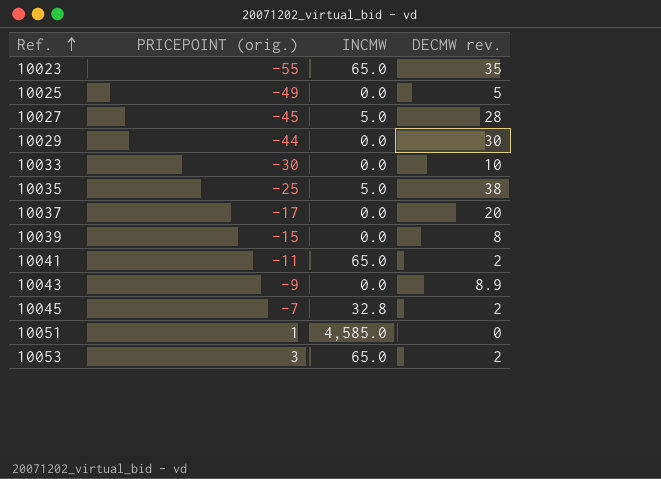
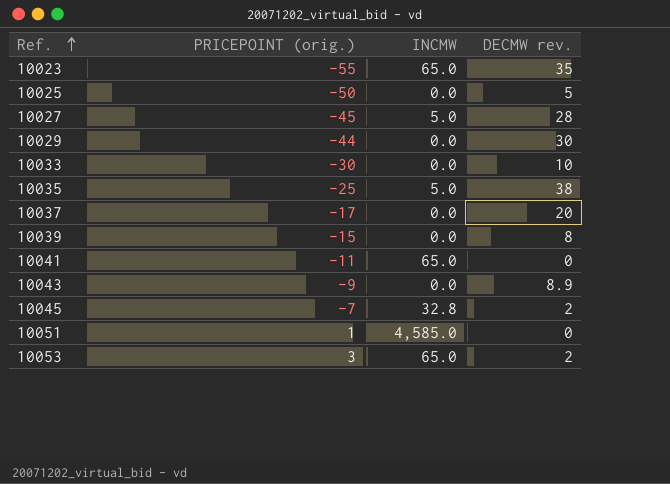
10025 | PRICEPOINT (orig.): -49 -> -50
10041 | DECMW rev.: 2 -> 0

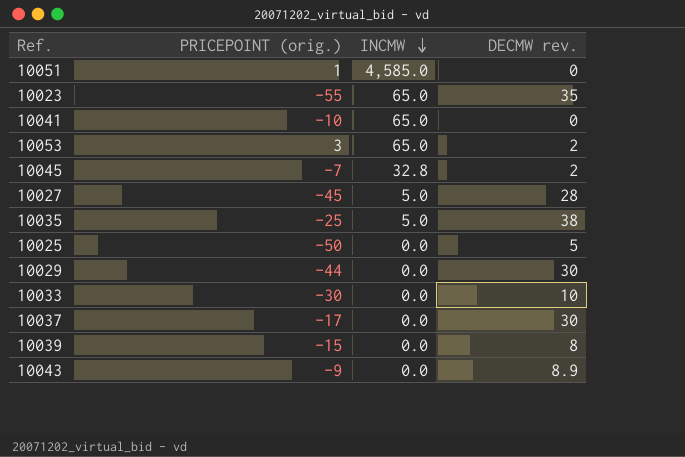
row order: Ref. ascending -> INCMW descending
10041 | PRICEPOINT (orig.): -11 -> -10
10037 | DECMW rev.: 20 -> 30

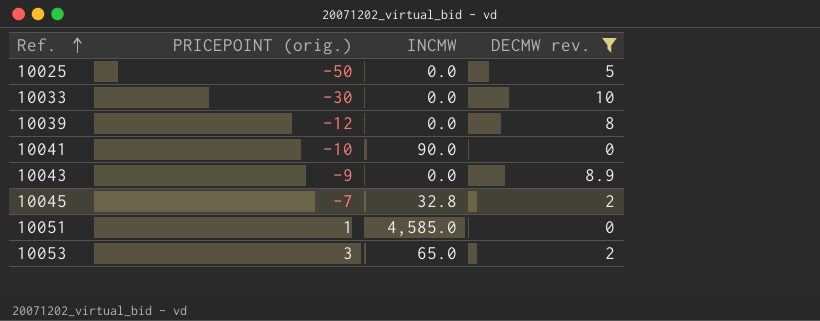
filter: none -> DECMW rev. <= 10
row order: INCMW descending -> Ref. ascending
10039 | PRICEPOINT (orig.): -15 -> -12
10041 | INCMW: 65.0 -> 90.0

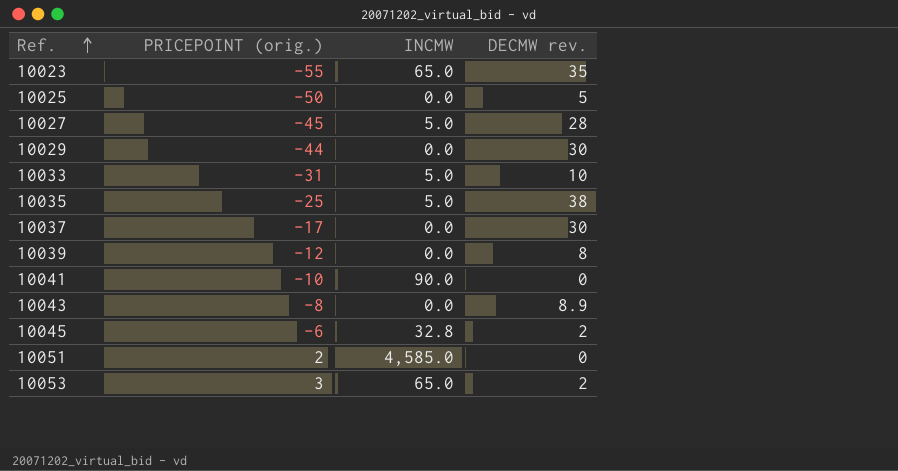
filter: DECMW rev. <= 10 -> none
10033 | PRICEPOINT (orig.): -30 -> -31
10033 | INCMW: 0.0 -> 5.0
10043 | PRICEPOINT (orig.): -9 -> -8
10045 | PRICEPOINT (orig.): -7 -> -6
10051 | PRICEPOINT (orig.): 1 -> 2

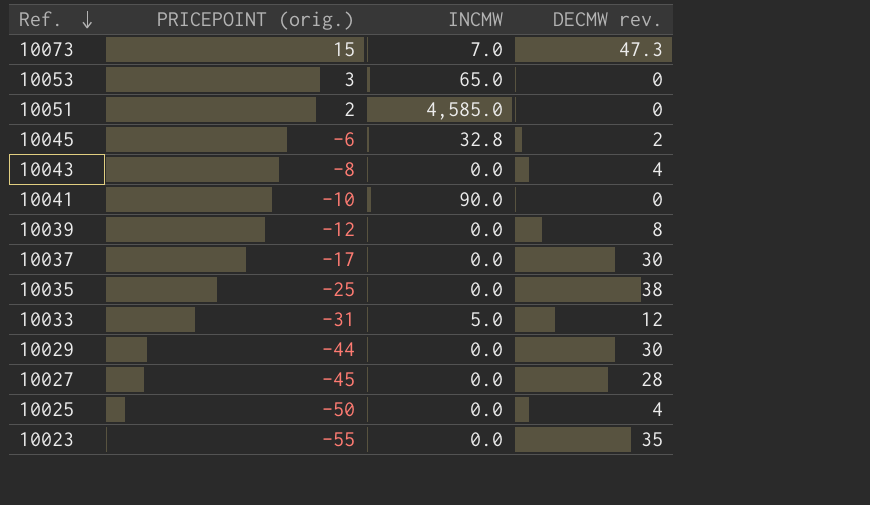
row order: Ref. ascending -> Ref. descending
row 10073: none -> 15 | 7.0 | 47.3
10053 | DECMW rev.: 2 -> 0
10043 | DECMW rev.: 8.9 -> 4
10035 | INCMW: 5.0 -> 0.0
10033 | DECMW rev.: 10 -> 12
10027 | INCMW: 5.0 -> 0.0
10025 | DECMW rev.: 5 -> 4
10023 | INCMW: 65.0 -> 0.0

